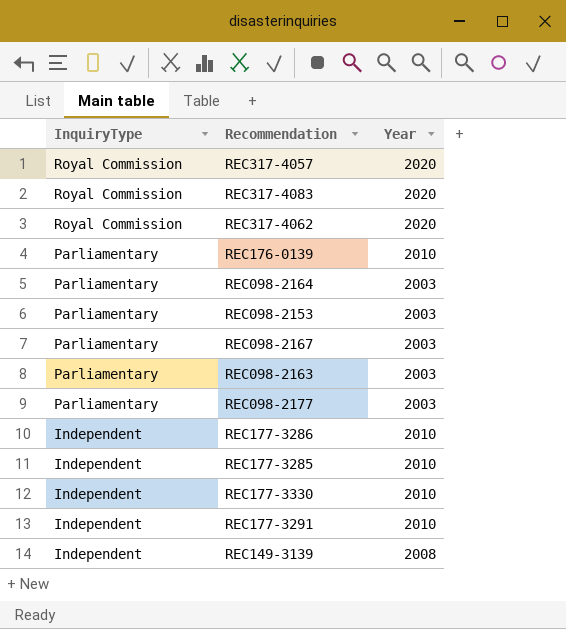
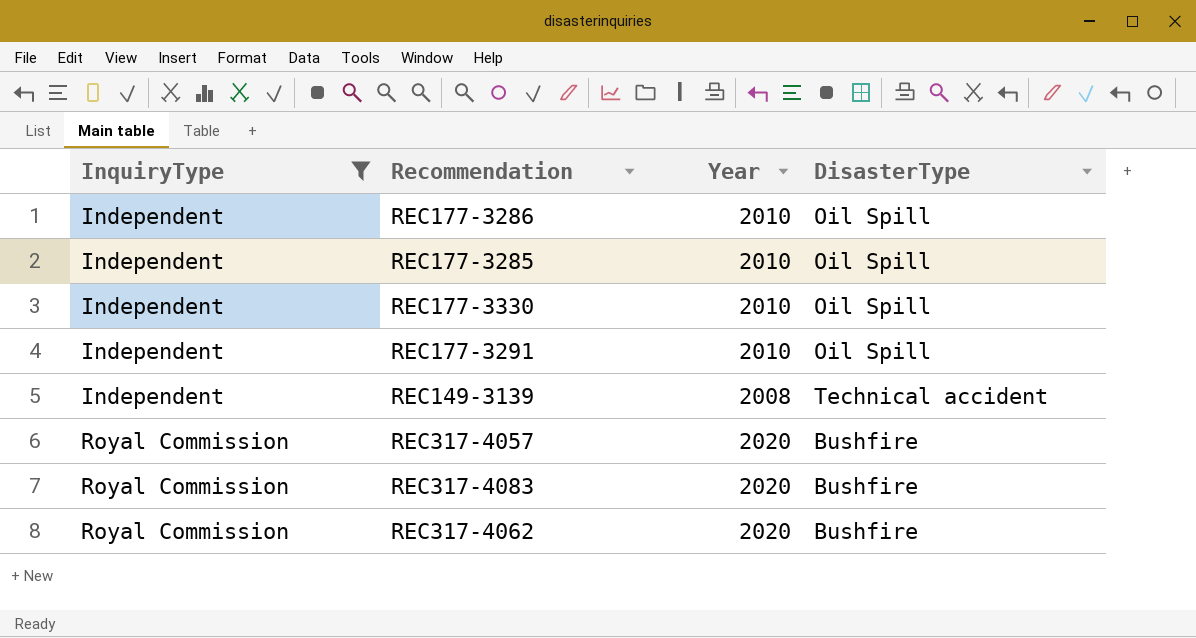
filter: none -> InquiryType != Parliamentary
row order: InquiryType descending -> InquiryType ascending
column DisasterType | position: none -> 4

